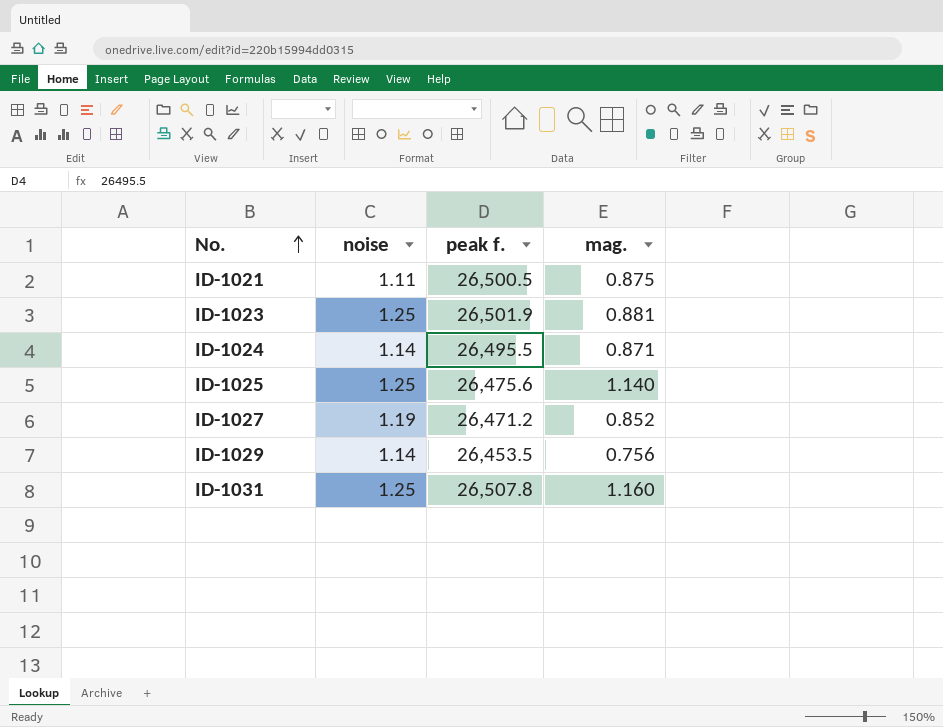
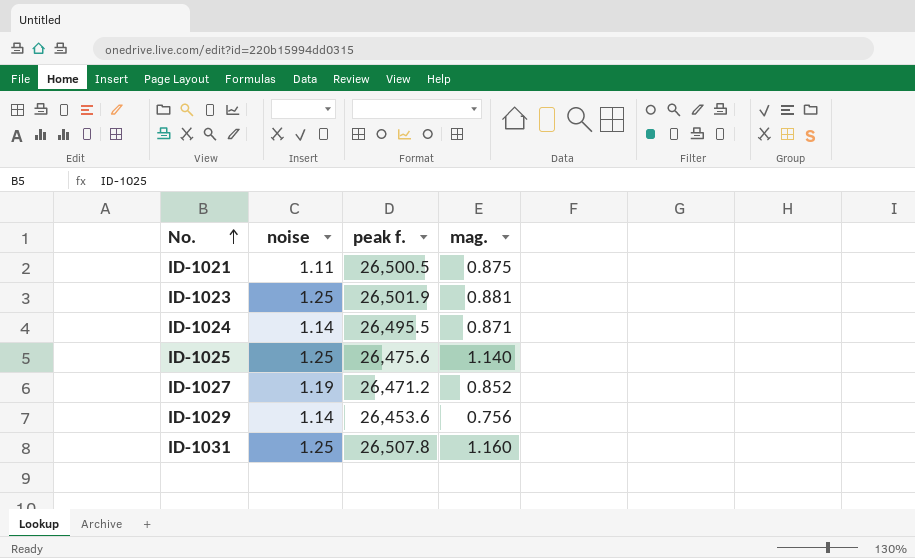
ID-1029 | peak f.: 26,453.5 -> 26,453.6

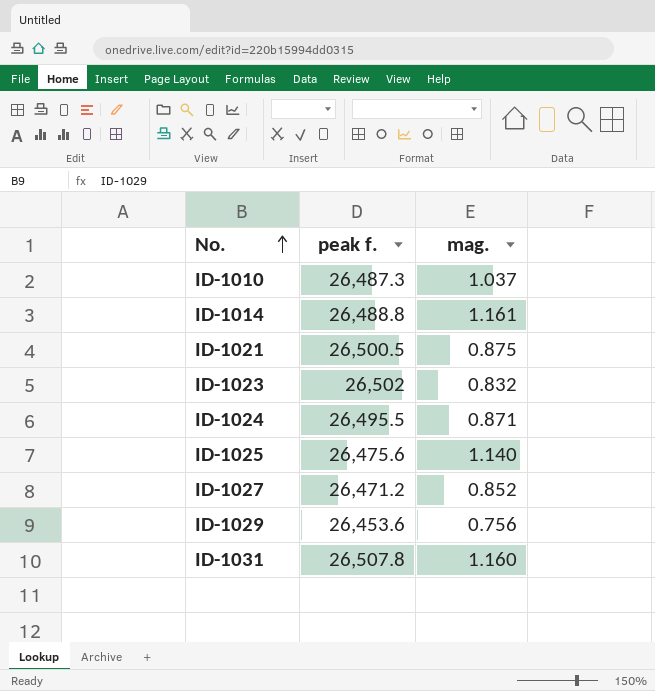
column noise | position: 2 -> none
row ID-1010: none -> 26,487.3 | 1.037
row ID-1014: none -> 26,488.8 | 1.161
ID-1023 | peak f.: 26,501.9 -> 26,502
ID-1023 | mag.: 0.881 -> 0.832

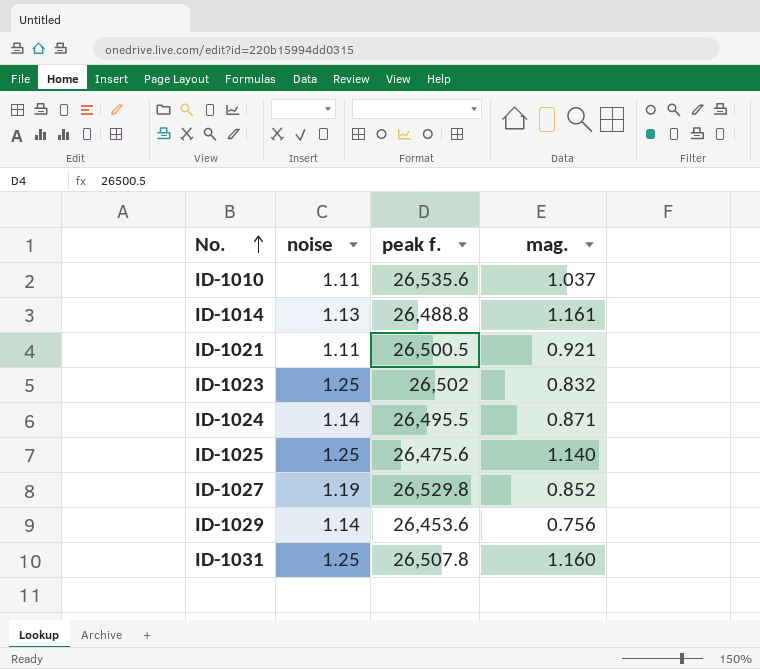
column noise | position: none -> 2
ID-1010 | peak f.: 26,487.3 -> 26,535.6
ID-1021 | mag.: 0.875 -> 0.921
ID-1027 | peak f.: 26,471.2 -> 26,529.8

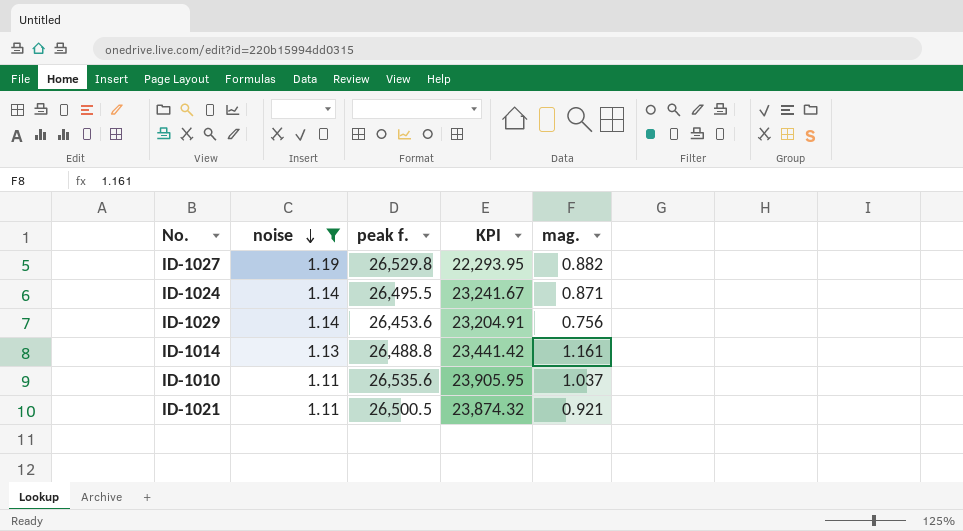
filter: none -> noise != 1.25
row order: No. ascending -> noise descending
column KPI | formula: none -> [peak f.] / [noise]
ID-1027 | mag.: 0.852 -> 0.882

